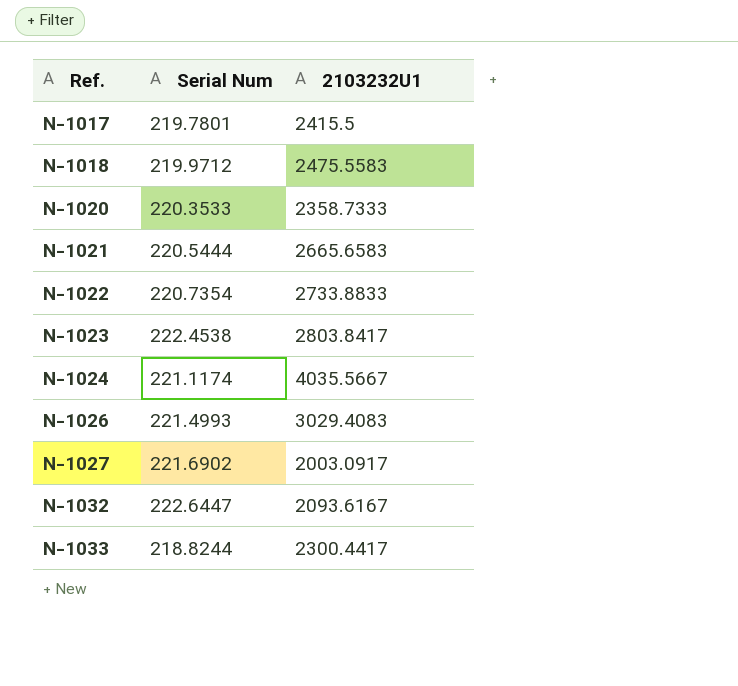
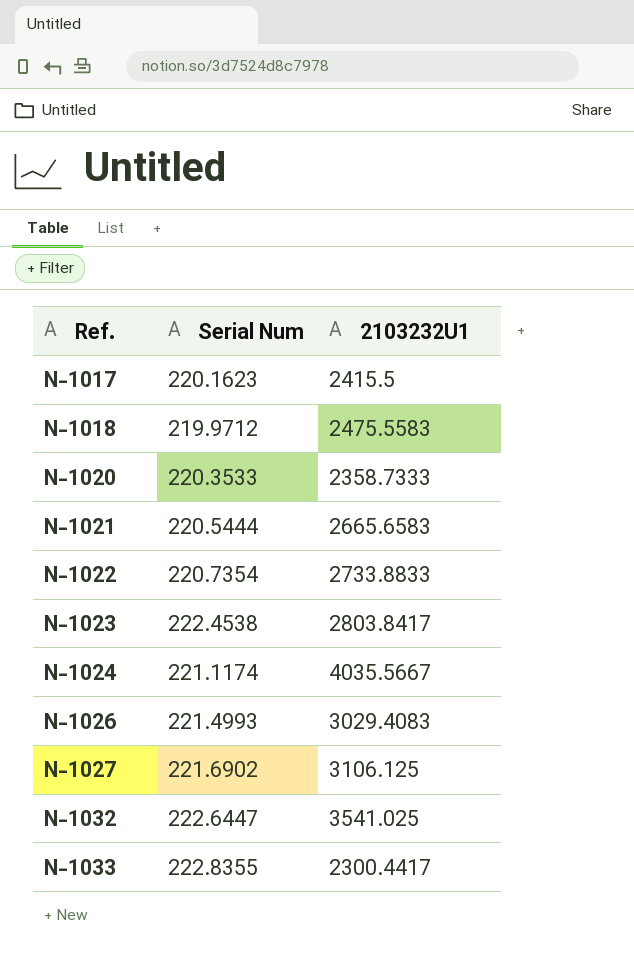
N-1017 | Serial Num: 219.7801 -> 220.1623
N-1027 | 2103232U1: 2003.0917 -> 3106.125
N-1032 | 2103232U1: 2093.6167 -> 3541.025
N-1033 | Serial Num: 218.8244 -> 222.8355

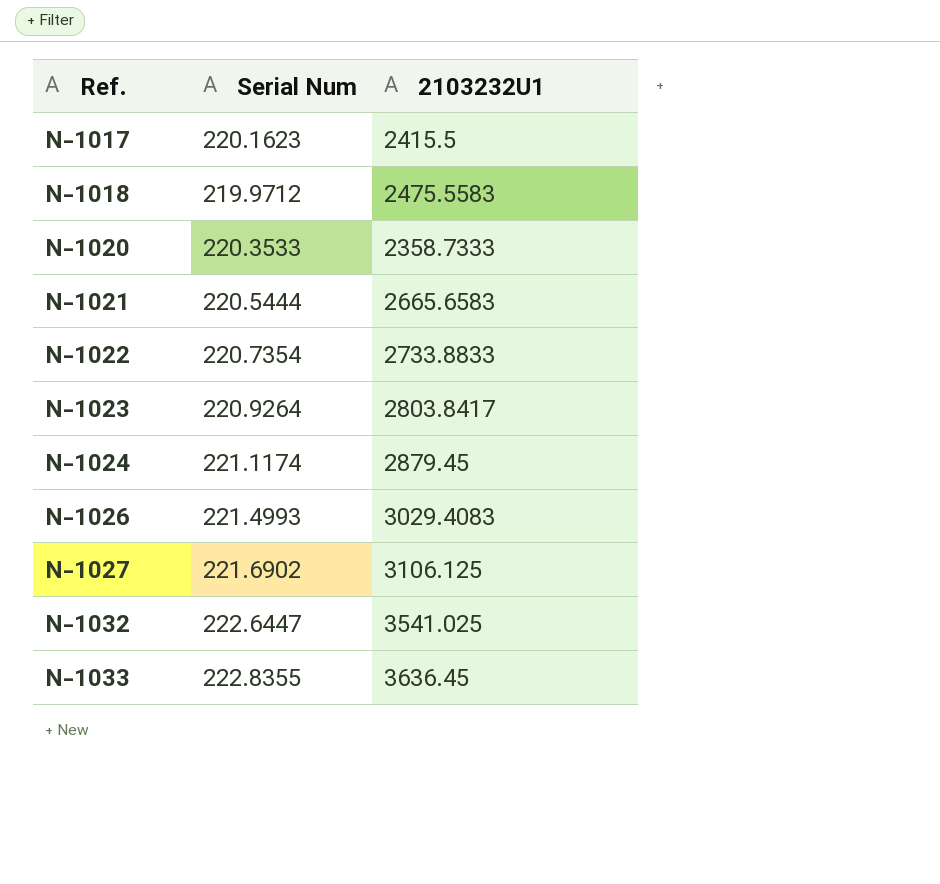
N-1023 | Serial Num: 222.4538 -> 220.9264
N-1024 | 2103232U1: 4035.5667 -> 2879.45
N-1033 | 2103232U1: 2300.4417 -> 3636.45

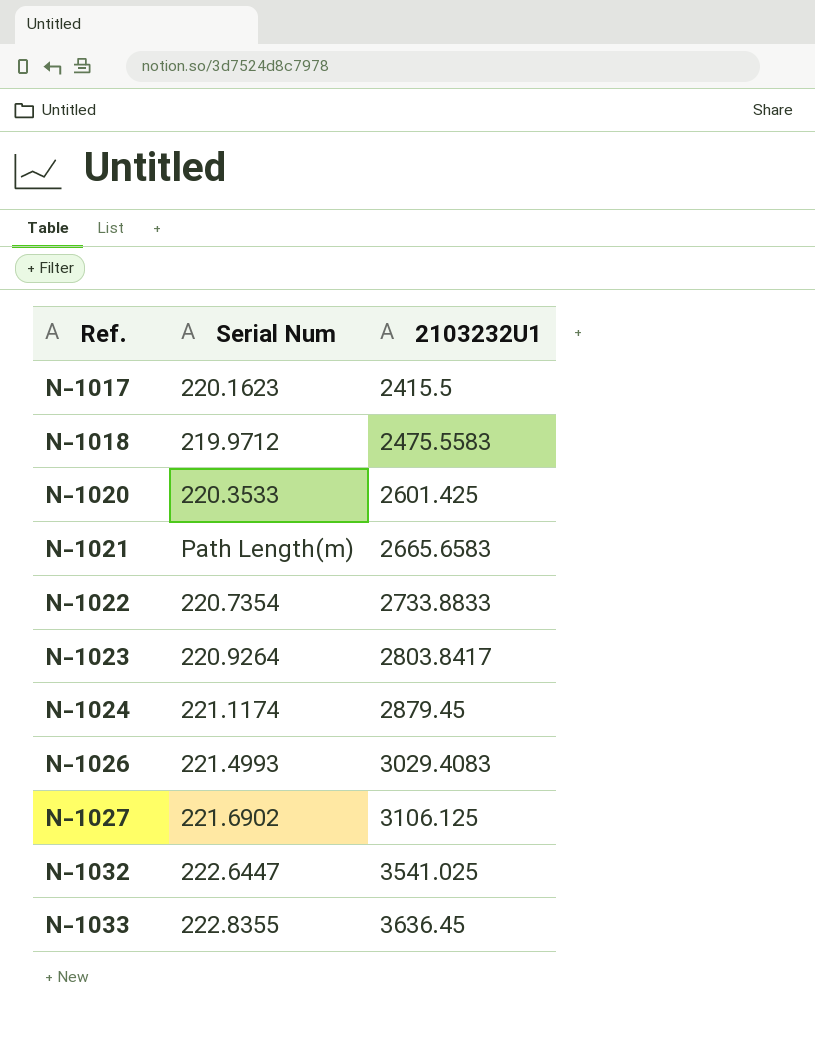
N-1020 | 2103232U1: 2358.7333 -> 2601.425
N-1021 | Serial Num: 220.5444 -> Path Length(m)

